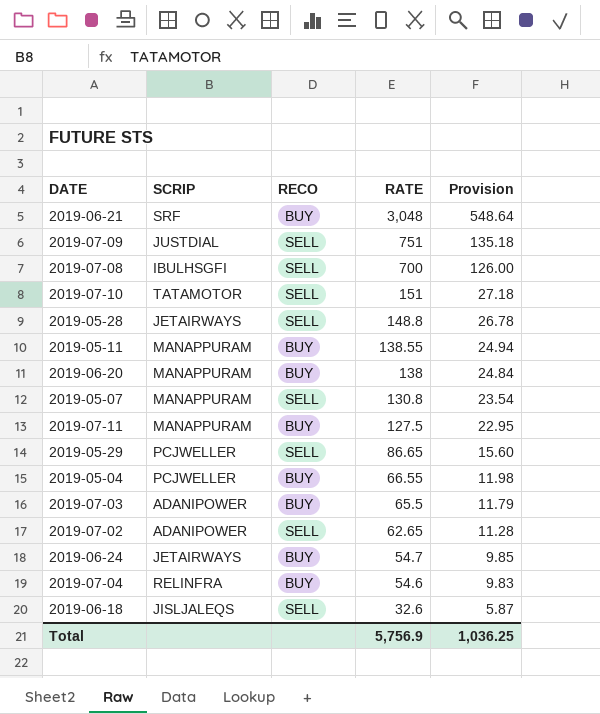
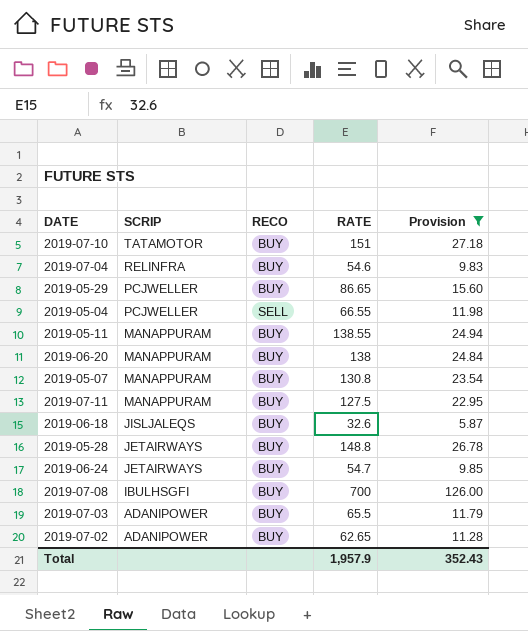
filter: none -> Provision <= 126.00
row order: RATE descending -> SCRIP descending
2019-07-10 | RECO: SELL -> BUY
2019-05-29 | RECO: SELL -> BUY
2019-05-04 | RECO: BUY -> SELL
2019-05-07 | RECO: SELL -> BUY
2019-06-18 | RECO: SELL -> BUY
2019-05-28 | RECO: SELL -> BUY
2019-07-08 | RECO: SELL -> BUY
2019-07-02 | RECO: SELL -> BUY
Total | RATE: 5,756.9 -> 1,957.9
Total | Provision: 1,036.25 -> 352.43

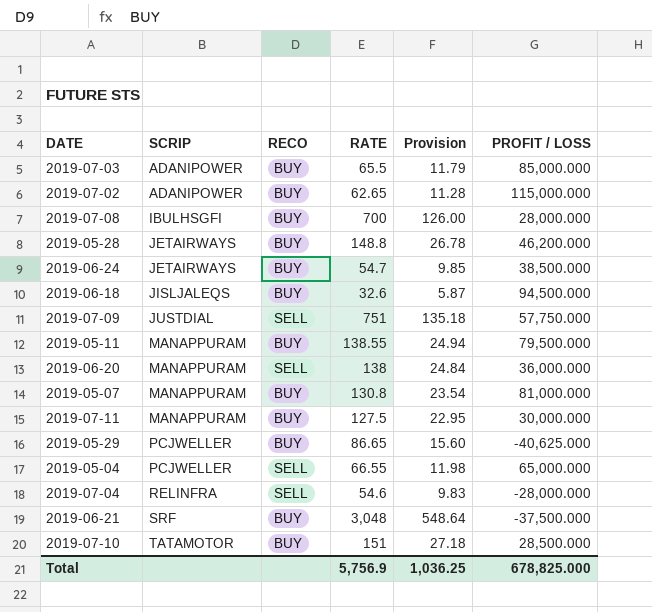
filter: Provision <= 126.00 -> none
row order: SCRIP descending -> SCRIP ascending
column PROFIT / LOSS | position: none -> 6
2019-06-20 | RECO: BUY -> SELL
2019-07-04 | RECO: BUY -> SELL
Total | RATE: 1,957.9 -> 5,756.9
Total | Provision: 352.43 -> 1,036.25

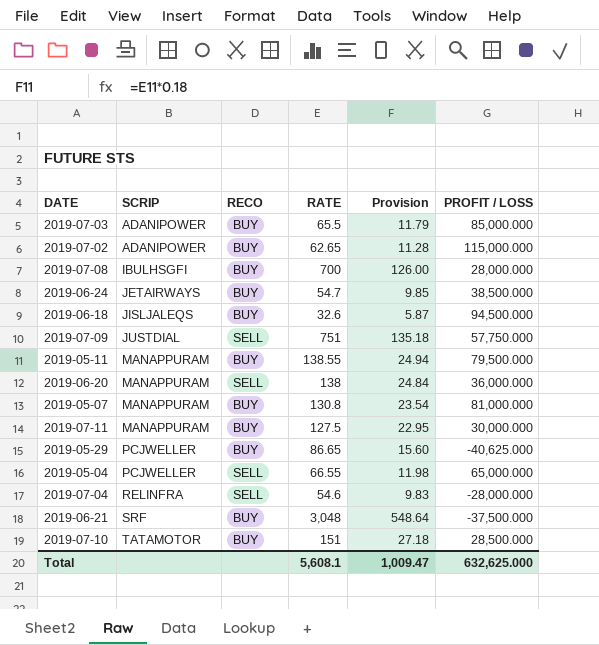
row 2019-05-28: JETAIRWAYS | BUY | 148.8 | 26.78 | 46,200.000 -> none
Total | RATE: 5,756.9 -> 5,608.1
Total | Provision: 1,036.25 -> 1,009.47
Total | PROFIT / LOSS: 678,825.000 -> 632,625.000

